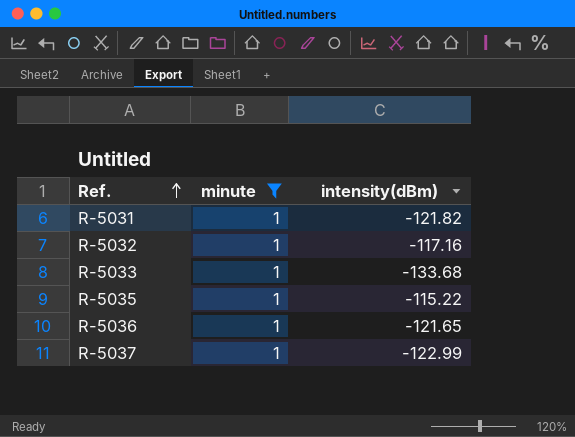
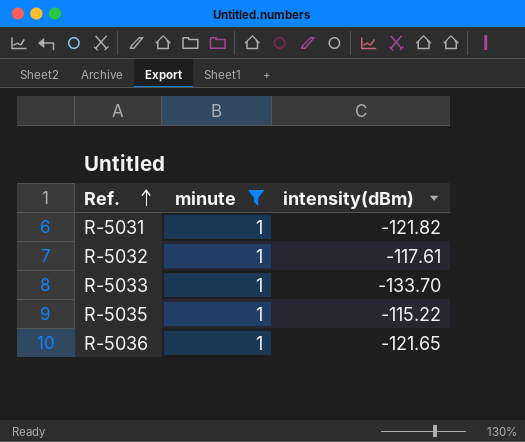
row R-5037: 1 | -122.99 -> none
R-5032 | intensity(dBm): -117.16 -> -117.61
R-5033 | intensity(dBm): -133.68 -> -133.70

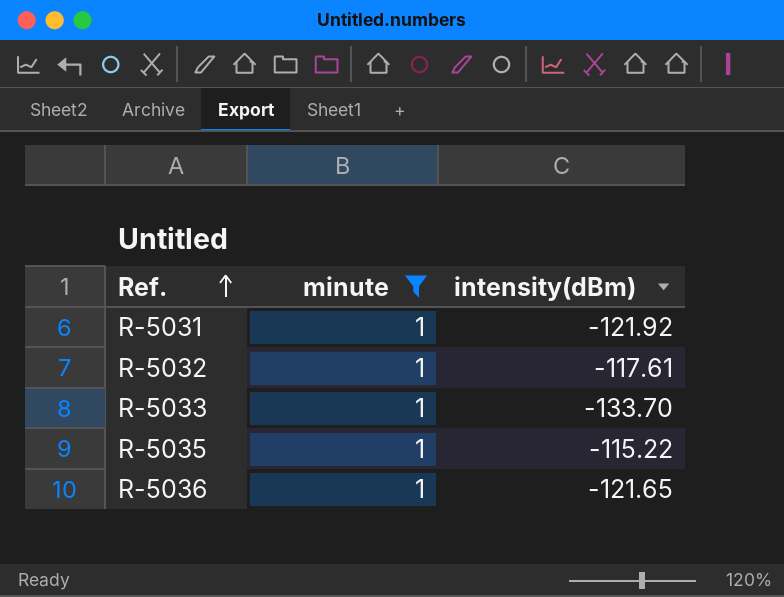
R-5031 | intensity(dBm): -121.82 -> -121.92

